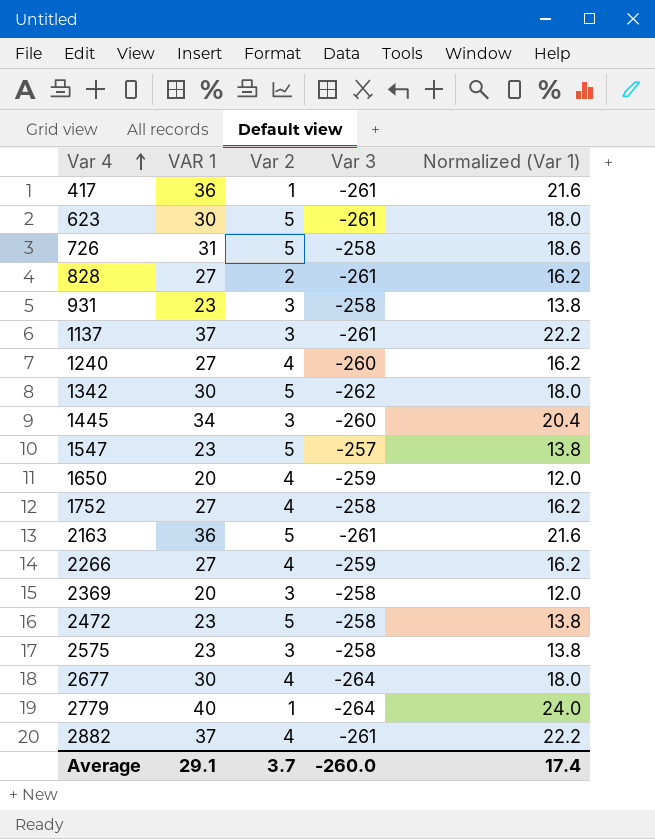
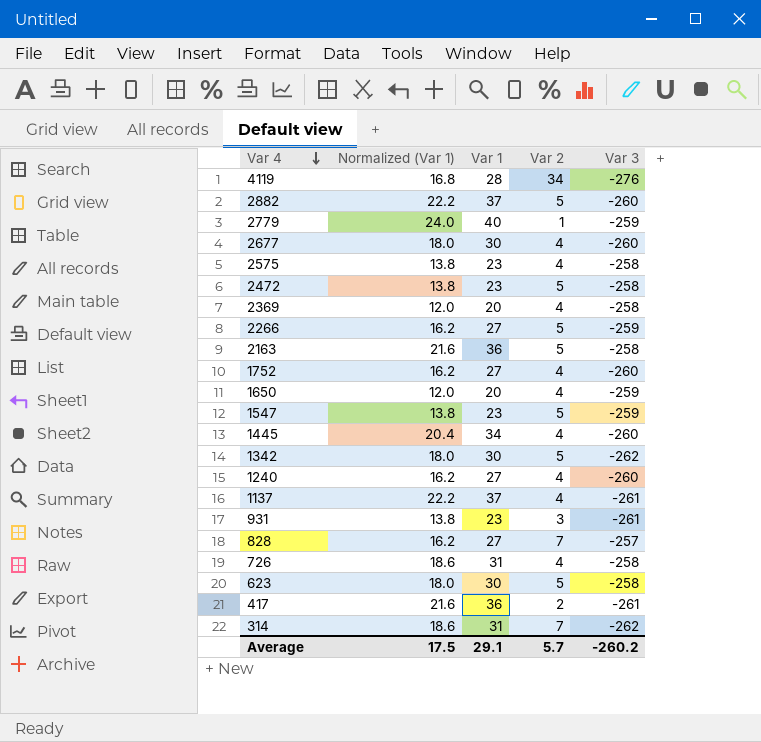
row order: Var 4 ascending -> Var 4 descending
column Normalized (Var 1) | position: 5 -> 2
column name: VAR 1 -> Var 1
row 4119: none -> 16.8 | 28 | 34 | -276
2882 | Var 2: 4 -> 5
2882 | Var 3: -261 -> -260
2779 | Var 3: -264 -> -259
2677 | Var 3: -264 -> -260
2575 | Var 2: 3 -> 4
2369 | Var 2: 3 -> 4
2266 | Var 2: 4 -> 5
2163 | Var 3: -261 -> -258
1752 | Var 3: -258 -> -260
1547 | Var 3: -257 -> -259
1445 | Var 2: 3 -> 4
1137 | Var 2: 3 -> 4
931 | Var 3: -258 -> -261
828 | Var 2: 2 -> 7
828 | Var 3: -261 -> -257
726 | Var 2: 5 -> 4
623 | Var 3: -261 -> -258
417 | Var 2: 1 -> 2
row 314: none -> 18.6 | 31 | 7 | -262
Average | Normalized (Var 1): 17.4 -> 17.5
Average | Var 2: 3.7 -> 5.7
Average | Var 3: -260.0 -> -260.2

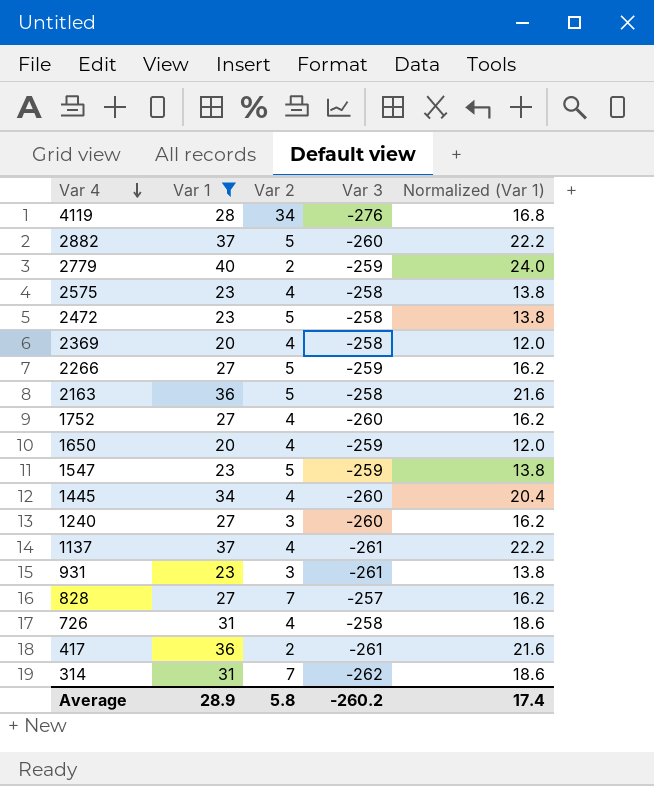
filter: none -> Var 1 != 30
column Normalized (Var 1) | position: 2 -> 5
2779 | Var 2: 1 -> 2
1240 | Var 2: 4 -> 3
Average | Var 1: 29.1 -> 28.9
Average | Var 2: 5.7 -> 5.8
Average | Normalized (Var 1): 17.5 -> 17.4

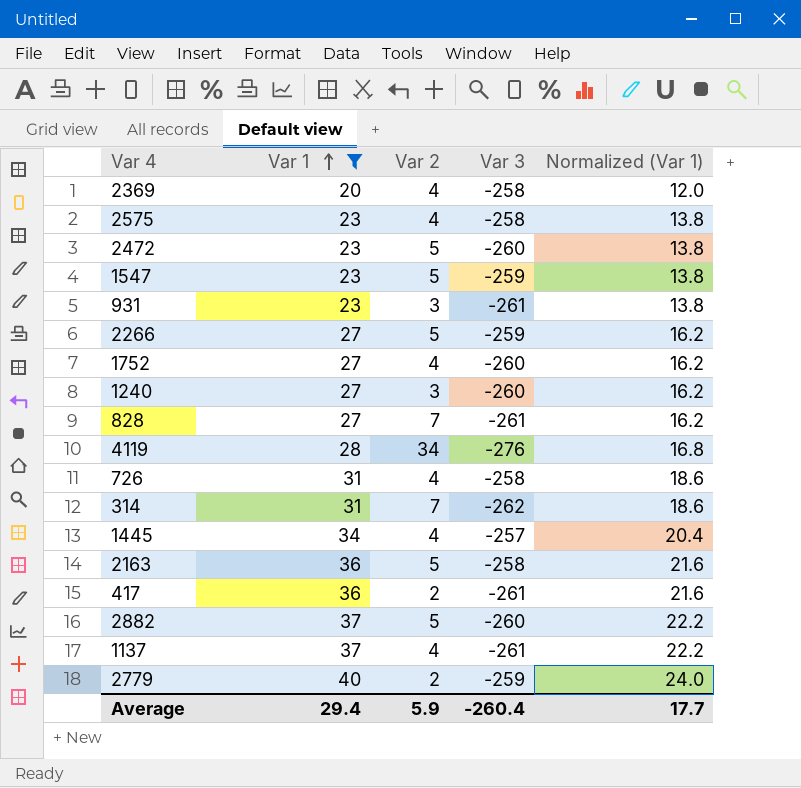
row order: Var 4 descending -> Var 1 ascending
row 1650: 20 | 4 | -259 | 12.0 -> none
2472 | Var 3: -258 -> -260
828 | Var 3: -257 -> -261
1445 | Var 3: -260 -> -257
Average | Var 1: 28.9 -> 29.4
Average | Var 2: 5.8 -> 5.9
Average | Var 3: -260.2 -> -260.4
Average | Normalized (Var 1): 17.4 -> 17.7

